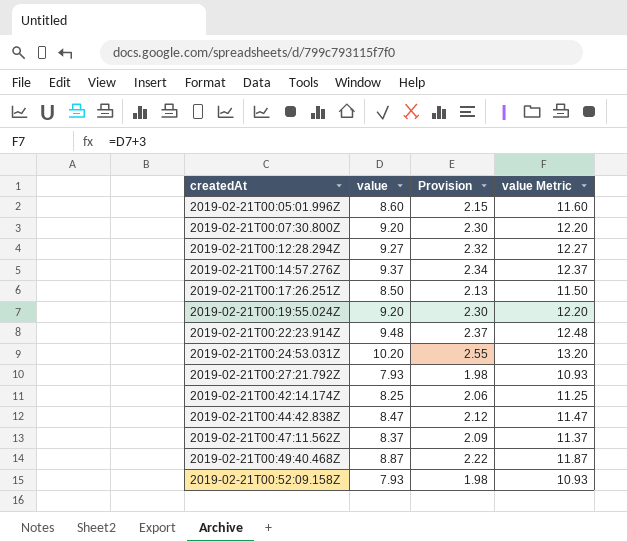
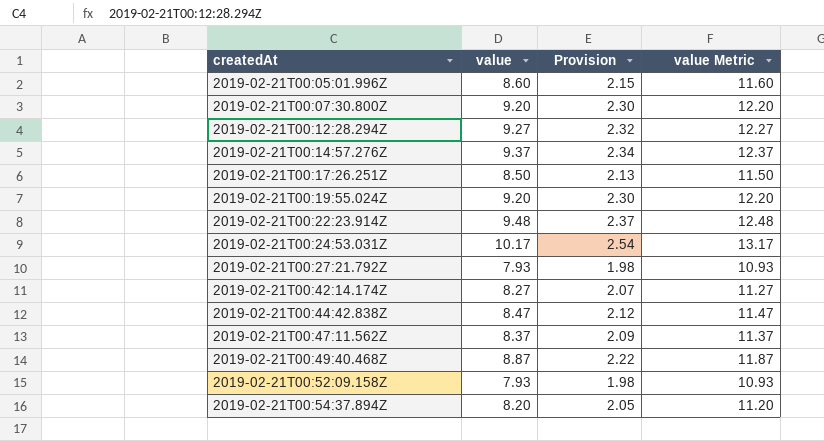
2019-02-21T00:24:53.031Z | value: 10.20 -> 10.17
2019-02-21T00:24:53.031Z | Provision: 2.55 -> 2.54
2019-02-21T00:24:53.031Z | value Metric: 13.20 -> 13.17
2019-02-21T00:42:14.174Z | value: 8.25 -> 8.27
2019-02-21T00:42:14.174Z | Provision: 2.06 -> 2.07
2019-02-21T00:42:14.174Z | value Metric: 11.25 -> 11.27
row 2019-02-21T00:54:37.894Z: none -> 8.20 | 2.05 | 11.20

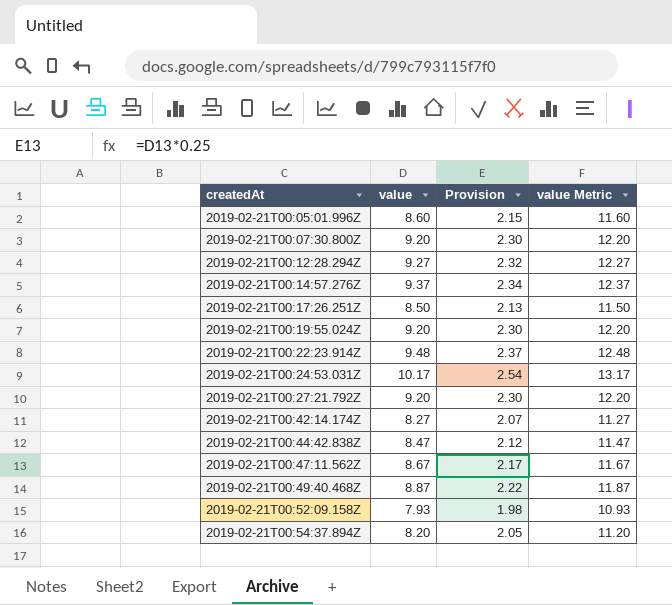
2019-02-21T00:27:21.792Z | value: 7.93 -> 9.20
2019-02-21T00:27:21.792Z | Provision: 1.98 -> 2.30
2019-02-21T00:27:21.792Z | value Metric: 10.93 -> 12.20
2019-02-21T00:47:11.562Z | value: 8.37 -> 8.67
2019-02-21T00:47:11.562Z | Provision: 2.09 -> 2.17
2019-02-21T00:47:11.562Z | value Metric: 11.37 -> 11.67

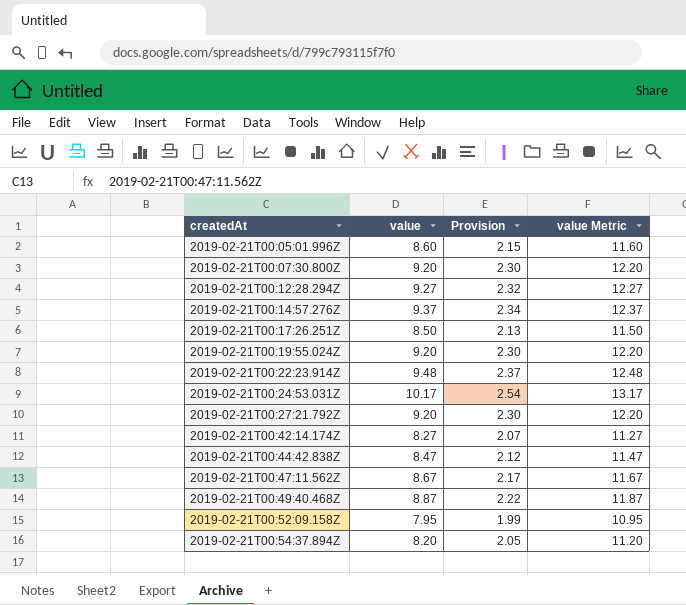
2019-02-21T00:52:09.158Z | value: 7.93 -> 7.95
2019-02-21T00:52:09.158Z | Provision: 1.98 -> 1.99
2019-02-21T00:52:09.158Z | value Metric: 10.93 -> 10.95

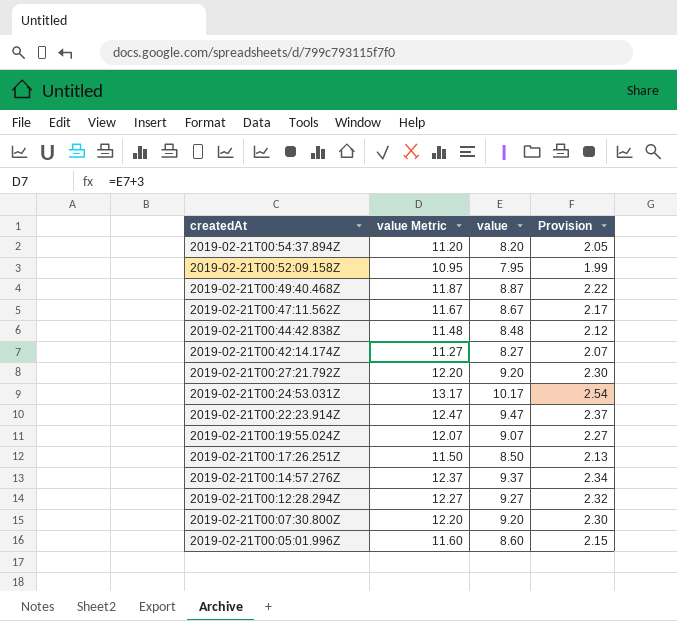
row order: createdAt ascending -> createdAt descending
column value Metric | position: 4 -> 2
2019-02-21T00:44:42.838Z | value Metric: 11.47 -> 11.48
2019-02-21T00:44:42.838Z | value: 8.47 -> 8.48
2019-02-21T00:22:23.914Z | value Metric: 12.48 -> 12.47
2019-02-21T00:22:23.914Z | value: 9.48 -> 9.47
2019-02-21T00:19:55.024Z | value Metric: 12.20 -> 12.07
2019-02-21T00:19:55.024Z | value: 9.20 -> 9.07
2019-02-21T00:19:55.024Z | Provision: 2.30 -> 2.27

